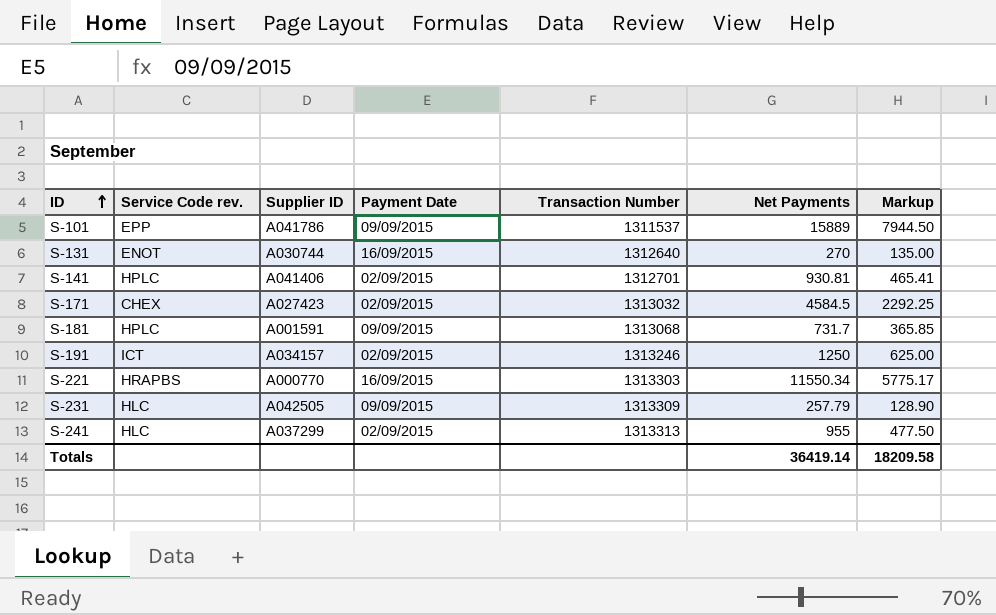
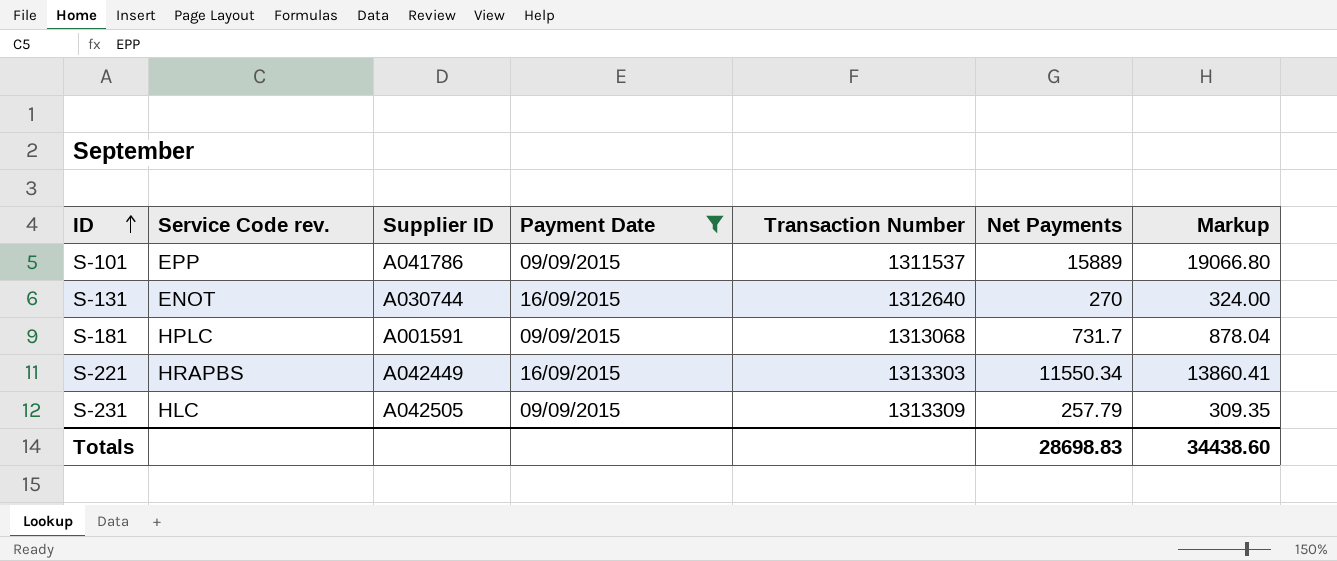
filter: none -> Payment Date != 02/09/2015
column Markup | formula: [Net Payments] * 0.5 -> [Net Payments] * 1.2
S-221 | Supplier ID: A000770 -> A042449
Totals | Net Payments: 36419.14 -> 28698.83
Totals | Markup: 18209.58 -> 34438.60

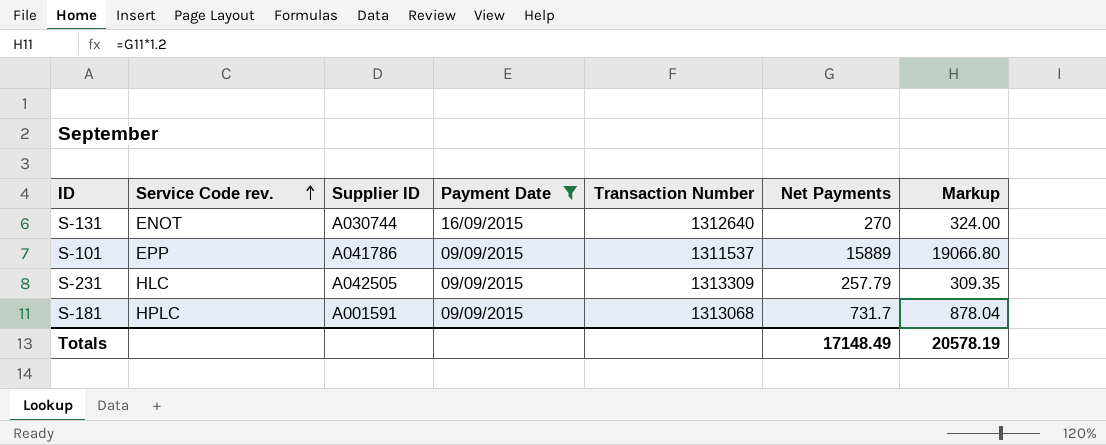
row order: ID ascending -> Service Code rev. ascending
row S-221: HRAPBS | A042449 | 16/09/2015 | 1313303 | 11550.34 | 13860.41 -> none
Totals | Net Payments: 28698.83 -> 17148.49
Totals | Markup: 34438.60 -> 20578.19

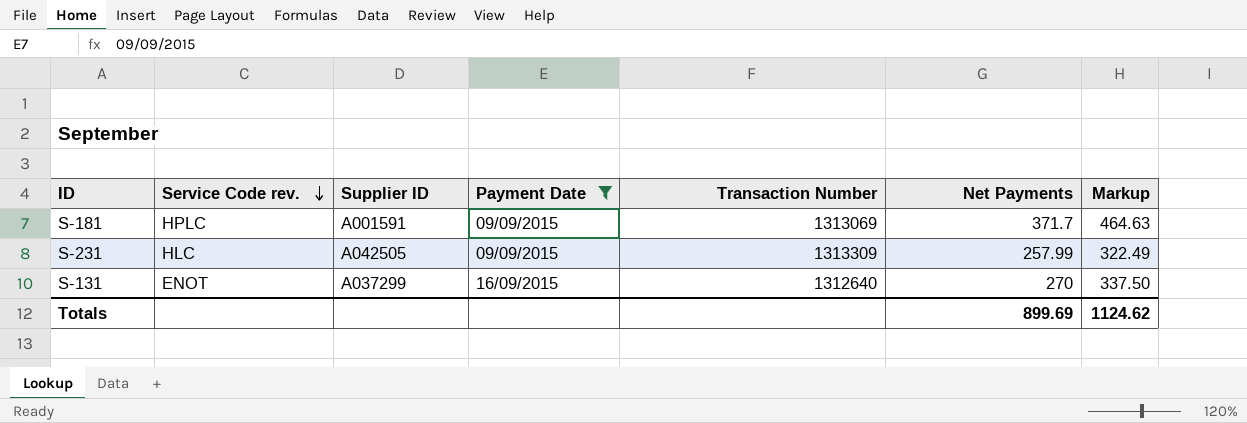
row order: Service Code rev. ascending -> Service Code rev. descending
column Markup | formula: [Net Payments] * 1.2 -> [Net Payments] * 1.25
row S-101: EPP | A041786 | 09/09/2015 | 1311537 | 15889 | 19066.80 -> none
S-181 | Transaction Number: 1313068 -> 1313069
S-181 | Net Payments: 731.7 -> 371.7
S-231 | Net Payments: 257.79 -> 257.99
S-131 | Supplier ID: A030744 -> A037299
Totals | Net Payments: 17148.49 -> 899.69
Totals | Markup: 20578.19 -> 1124.62

